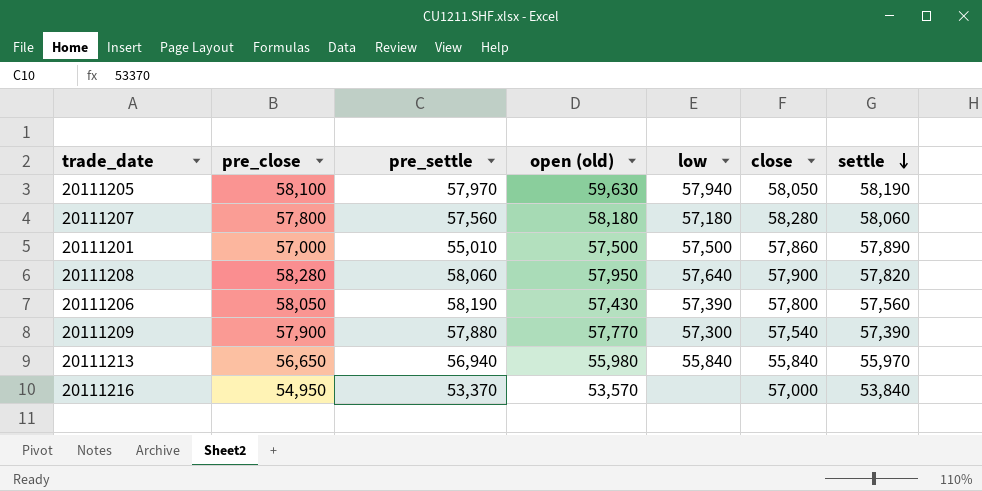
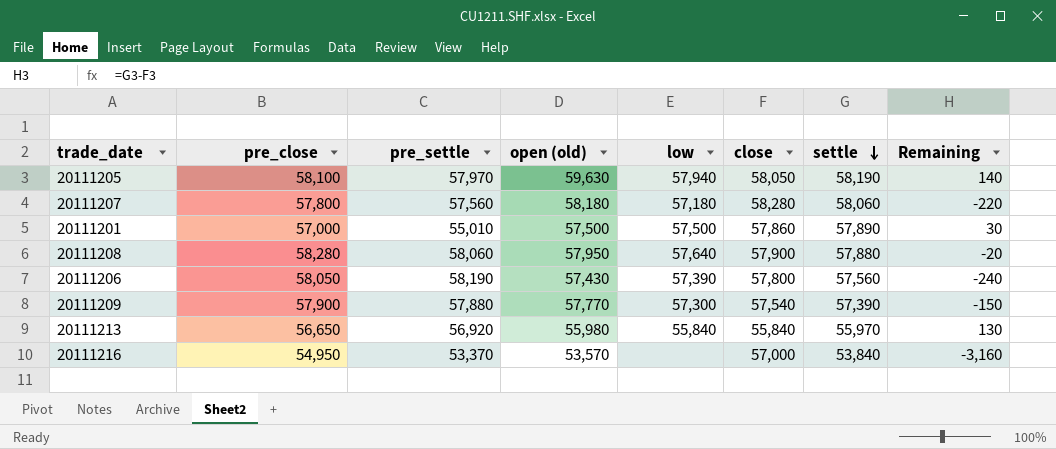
column Remaining | formula: none -> [settle] - [close]
20111208 | settle: 57,820 -> 57,880
20111213 | pre_settle: 56,940 -> 56,920

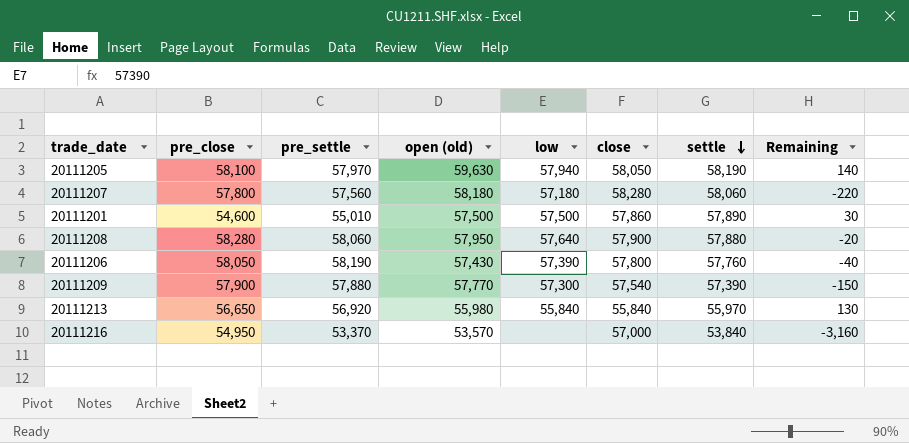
20111201 | pre_close: 57,000 -> 54,600
20111206 | settle: 57,560 -> 57,760
20111206 | Remaining: -240 -> -40

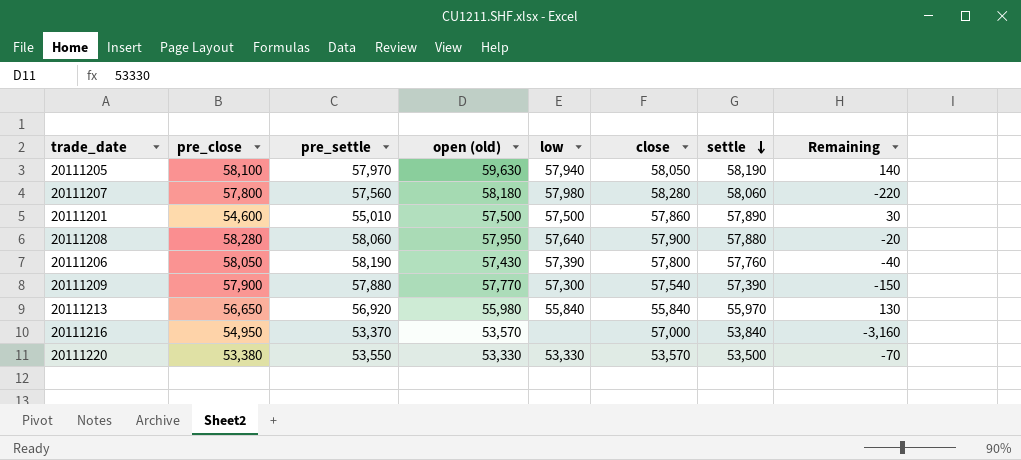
20111207 | low: 57,180 -> 57,980
row 20111220: none -> 53,380 | 53,550 | 53,330 | 53,330 | 53,570 | 53,500 | -70

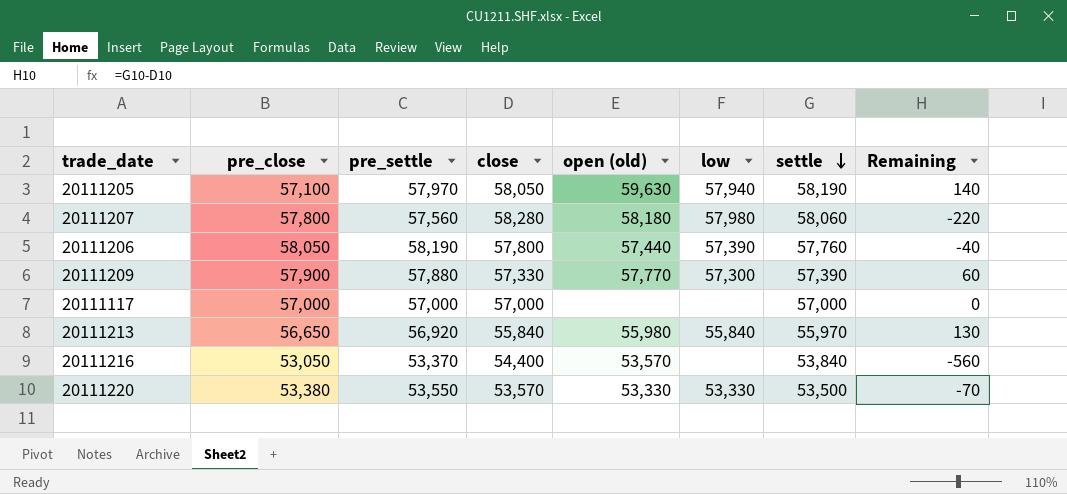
column close | position: 6 -> 4
row 20111201: 54,600 | 55,010 | 57,500 | 57,500 | 57,860 | 57,890 | 30 -> none
row 20111208: 58,280 | 58,060 | 57,950 | 57,640 | 57,900 | 57,880 | -20 -> none
20111205 | pre_close: 58,100 -> 57,100
20111206 | open (old): 57,430 -> 57,440
20111209 | close: 57,540 -> 57,330
20111209 | Remaining: -150 -> 60
row 20111117: none -> 57,000 | 57,000 | 57,000 | none | none | 57,000 | 0
20111216 | pre_close: 54,950 -> 53,050
20111216 | close: 57,000 -> 54,400
20111216 | Remaining: -3,160 -> -560

